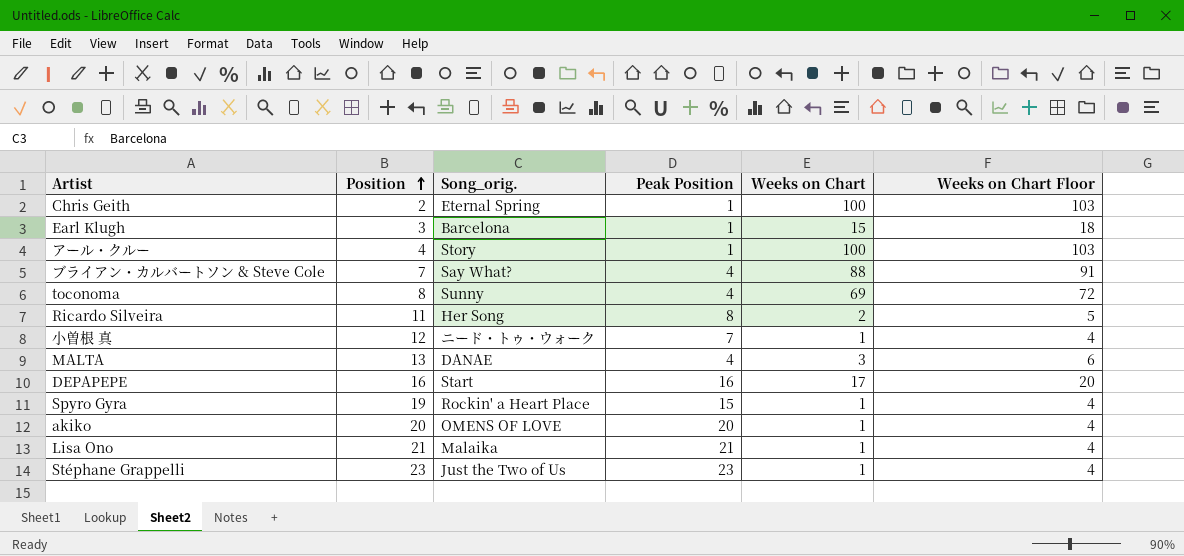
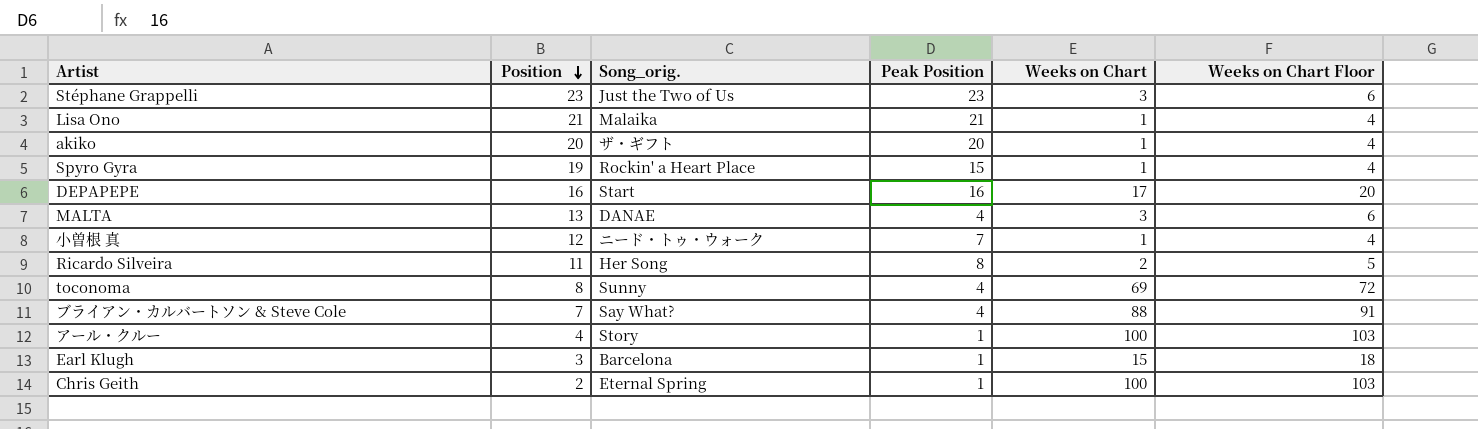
row order: Position ascending -> Position descending
Stéphane Grappelli | Weeks on Chart: 1 -> 3
Stéphane Grappelli | Weeks on Chart Floor: 4 -> 6
akiko | Song_orig.: OMENS OF LOVE -> ザ・ギフト

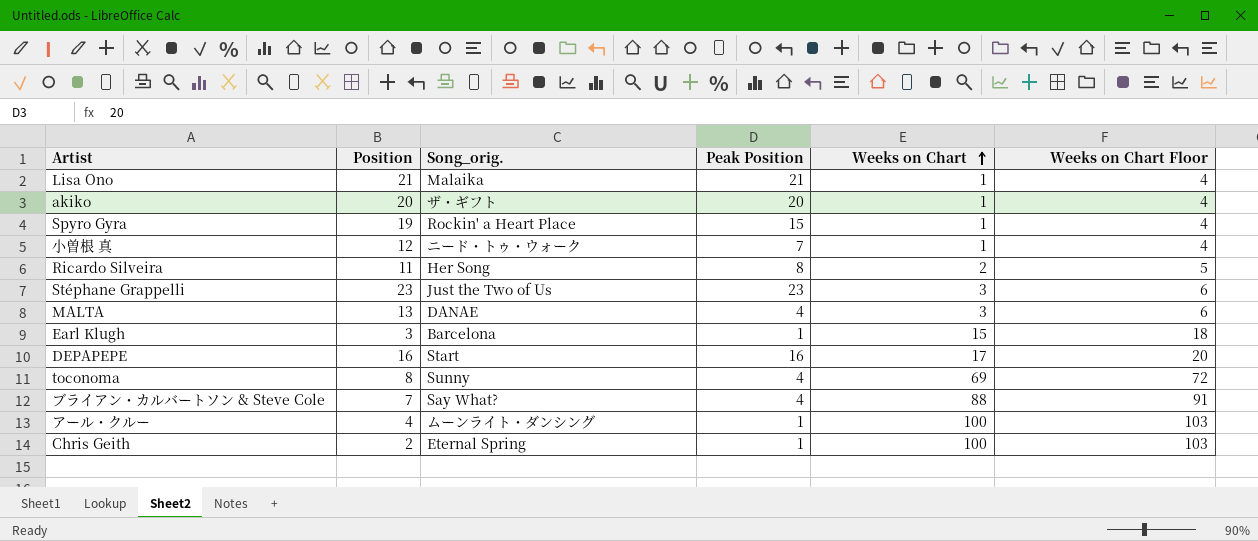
row order: Position descending -> Weeks on Chart ascending
アール・クルー | Song_orig.: Story -> ムーンライト・ダンシング

